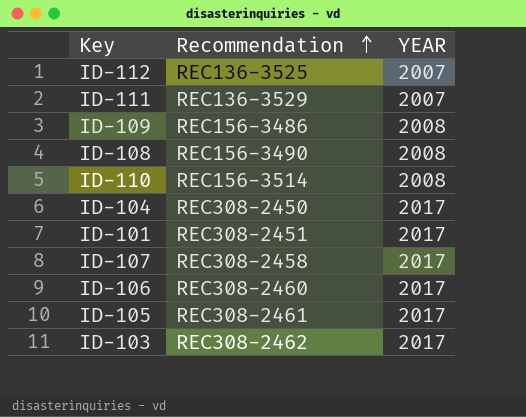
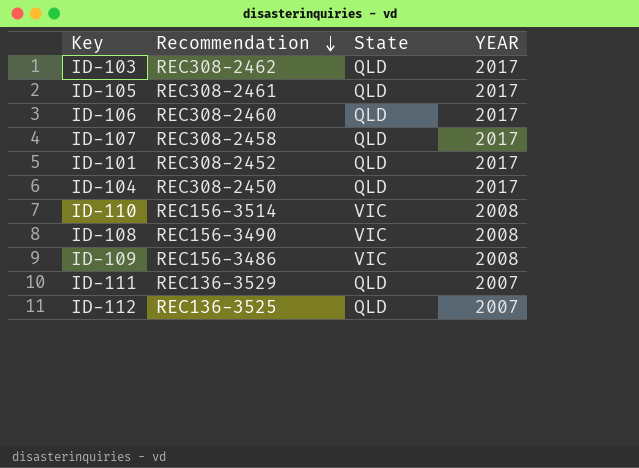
row order: Recommendation ascending -> Recommendation descending
column State | position: none -> 3
ID-101 | Recommendation: REC308-2451 -> REC308-2452

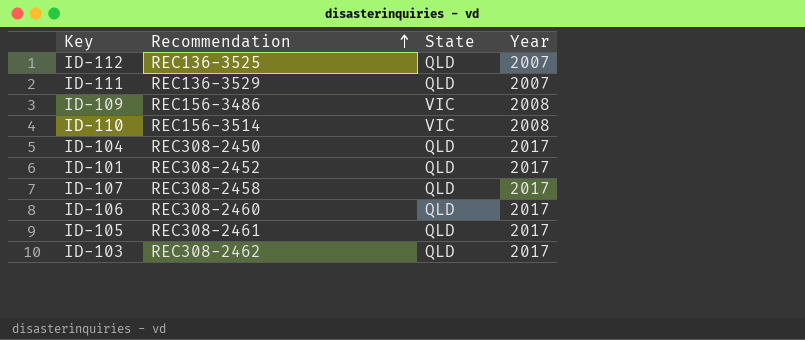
row order: Recommendation descending -> Recommendation ascending
column name: YEAR -> Year
row ID-108: REC156-3490 | VIC | 2008 -> none

